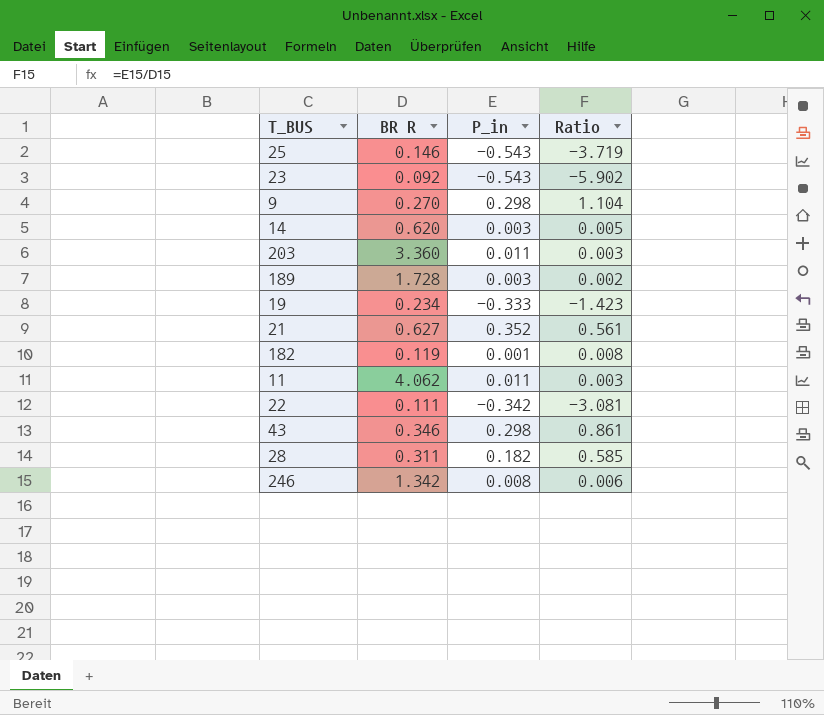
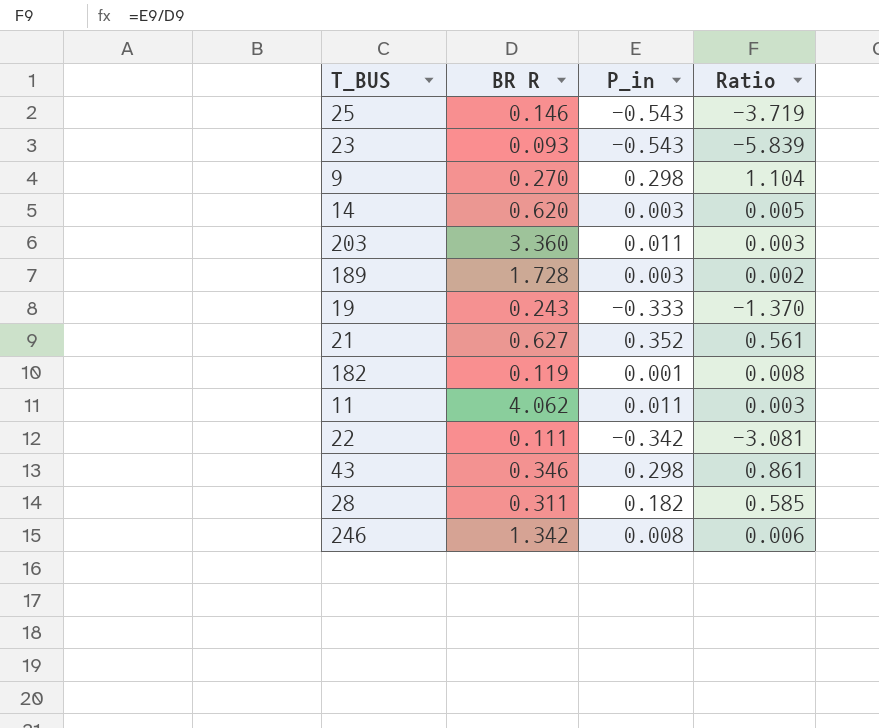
23 | BR R: 0.092 -> 0.093
23 | Ratio: -5.902 -> -5.839
19 | BR R: 0.234 -> 0.243
19 | Ratio: -1.423 -> -1.370

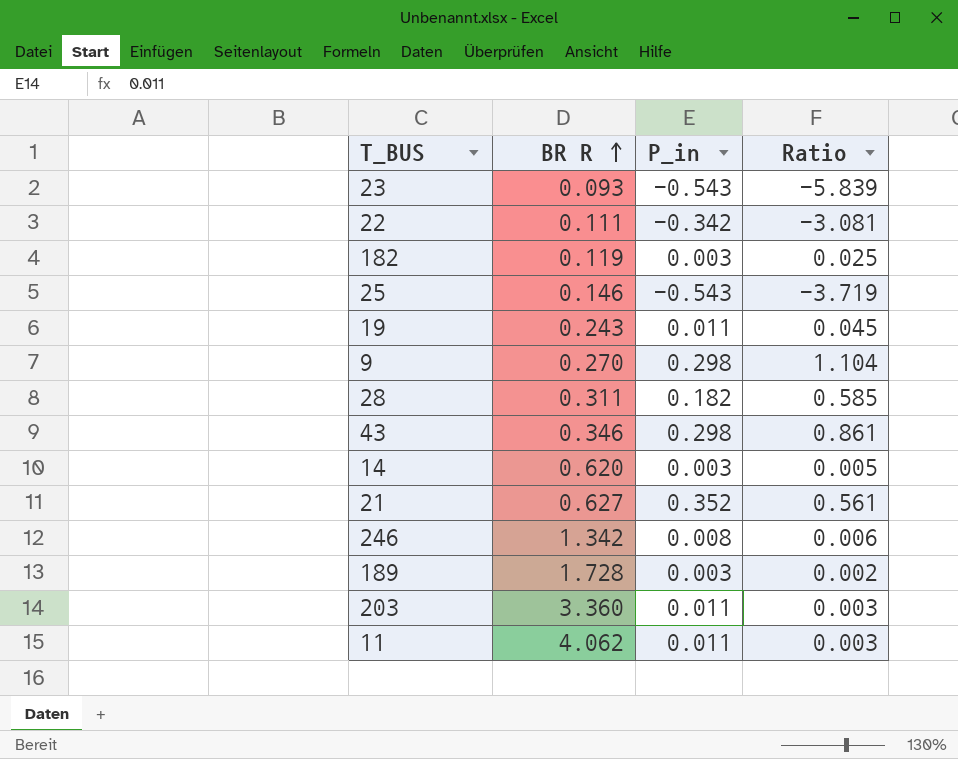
row order: none -> BR R ascending
182 | P_in: 0.001 -> 0.003
182 | Ratio: 0.008 -> 0.025
19 | P_in: -0.333 -> 0.011
19 | Ratio: -1.370 -> 0.045

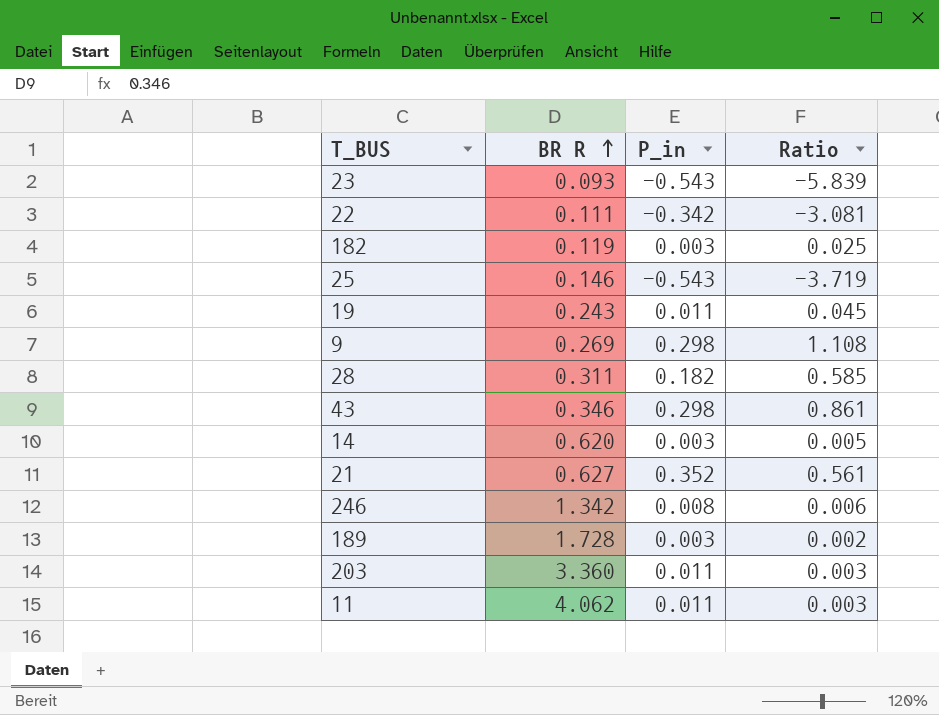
9 | BR R: 0.270 -> 0.269
9 | Ratio: 1.104 -> 1.108

